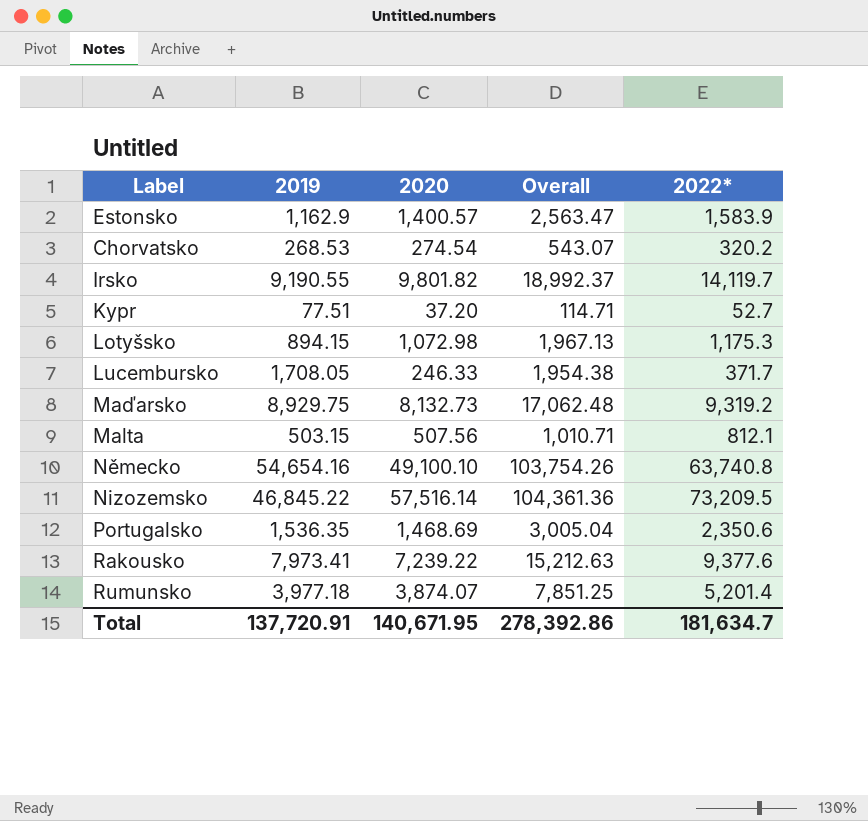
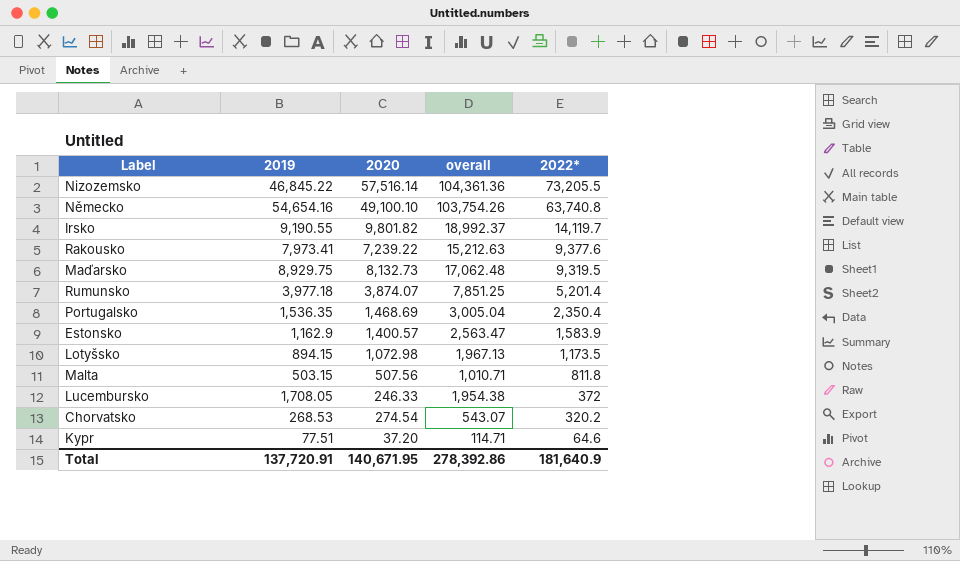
row order: none -> 2022* descending
column name: Overall -> overall
Nizozemsko | 2022*: 73,209.5 -> 73,205.5
Maďarsko | 2022*: 9,319.2 -> 9,319.5
Portugalsko | 2022*: 2,350.6 -> 2,350.4
Lotyšsko | 2022*: 1,175.3 -> 1,173.5
Malta | 2022*: 812.1 -> 811.8
Lucembursko | 2022*: 371.7 -> 372
Kypr | 2022*: 52.7 -> 64.6
Total | 2022*: 181,634.7 -> 181,640.9

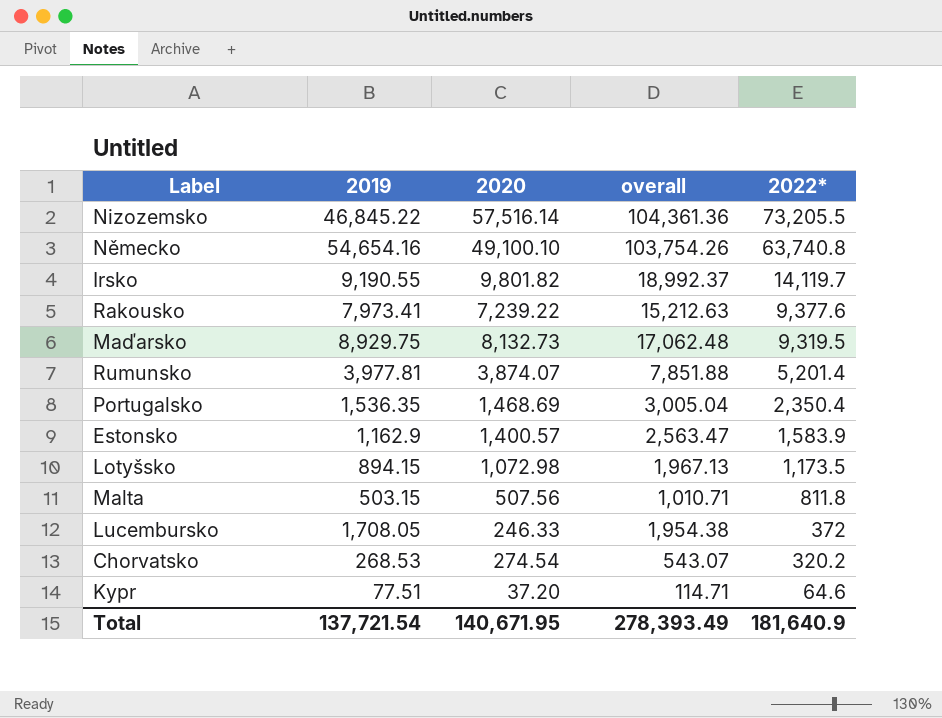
Rumunsko | 2019: 3,977.18 -> 3,977.81
Rumunsko | overall: 7,851.25 -> 7,851.88
Total | 2019: 137,720.91 -> 137,721.54
Total | overall: 278,392.86 -> 278,393.49

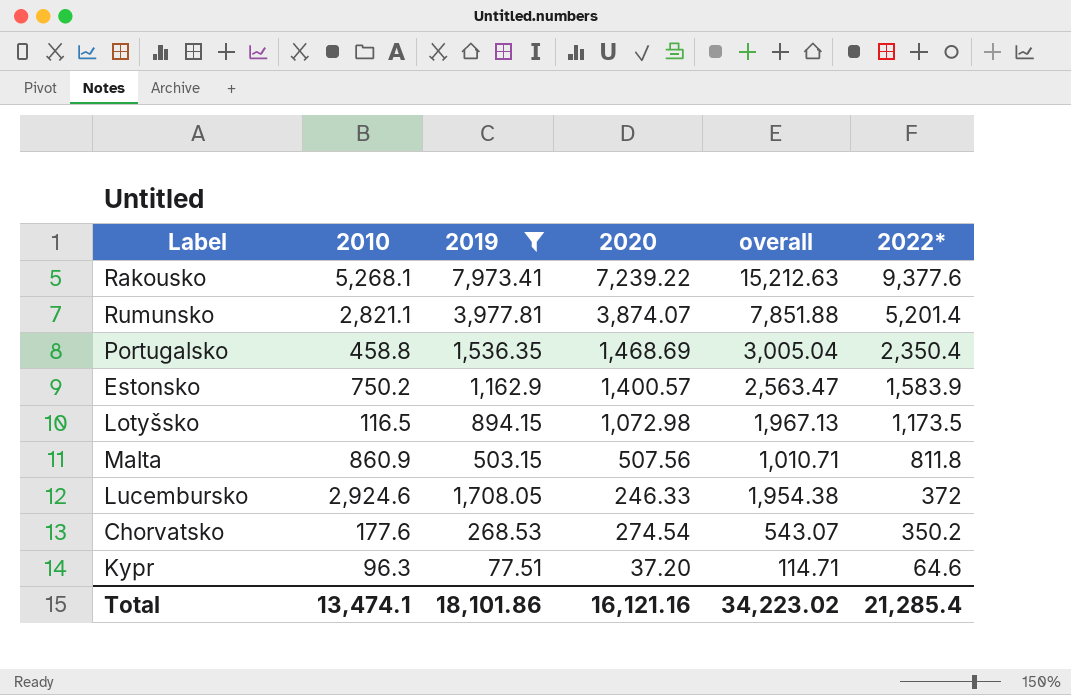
filter: none -> 2019 <= 7,973.41
column 2010 | position: none -> 2
Chorvatsko | 2022*: 320.2 -> 350.2
Total | 2019: 137,721.54 -> 18,101.86
Total | 2020: 140,671.95 -> 16,121.16
Total | overall: 278,393.49 -> 34,223.02
Total | 2022*: 181,640.9 -> 21,285.4

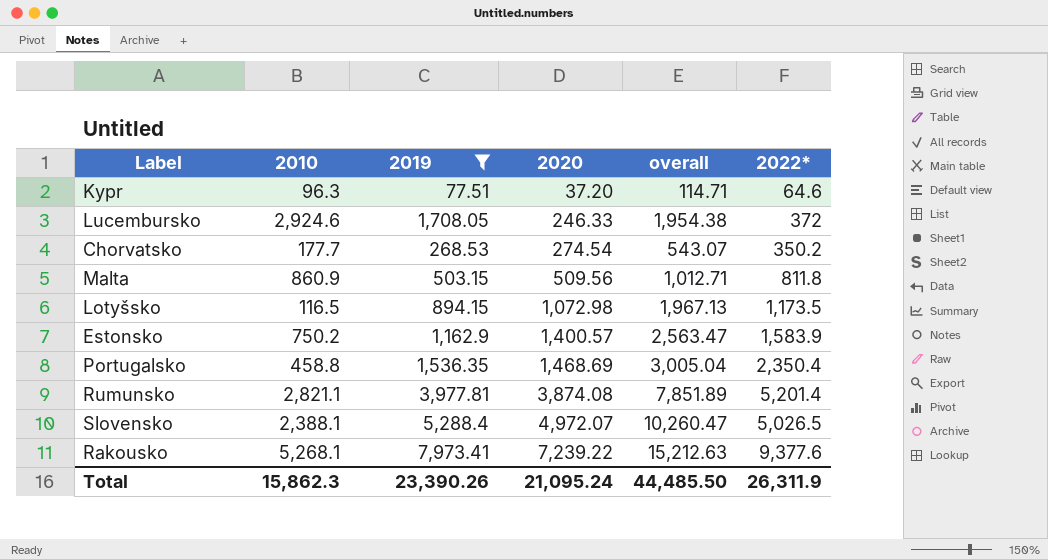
row order: 2022* descending -> 2020 ascending
Chorvatsko | 2010: 177.6 -> 177.7
Malta | 2020: 507.56 -> 509.56
Malta | overall: 1,010.71 -> 1,012.71
Rumunsko | 2020: 3,874.07 -> 3,874.08
Rumunsko | overall: 7,851.88 -> 7,851.89
row Slovensko: none -> 2,388.1 | 5,288.4 | 4,972.07 | 10,260.47 | 5,026.5
Total | 2010: 13,474.1 -> 15,862.3
Total | 2019: 18,101.86 -> 23,390.26
Total | 2020: 16,121.16 -> 21,095.24
Total | overall: 34,223.02 -> 44,485.50
Total | 2022*: 21,285.4 -> 26,311.9

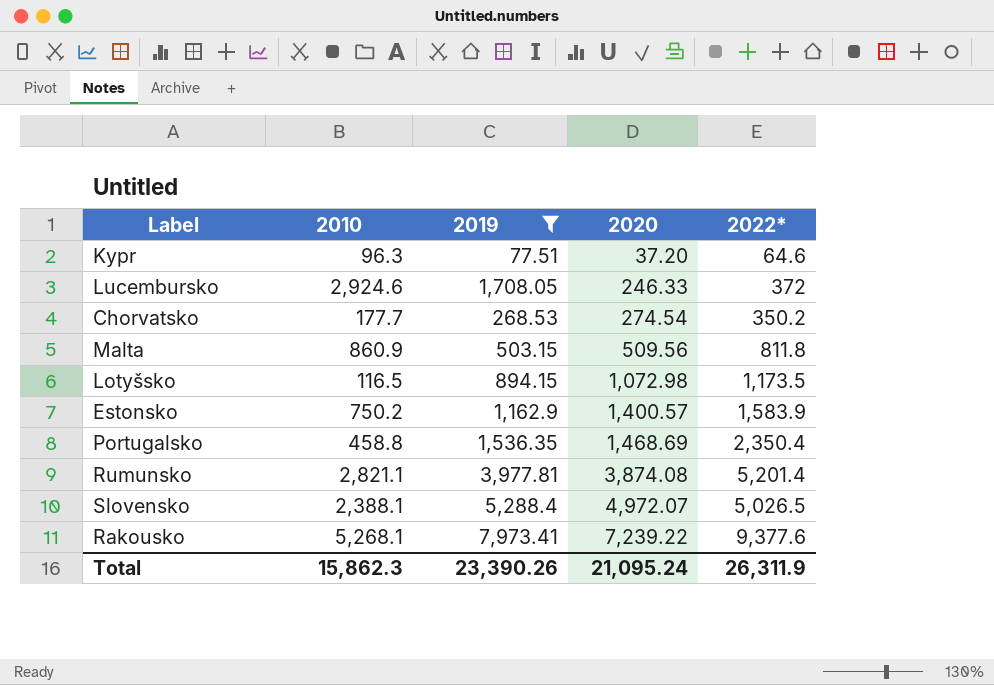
column overall | formula: [2019] + [2020] -> none

